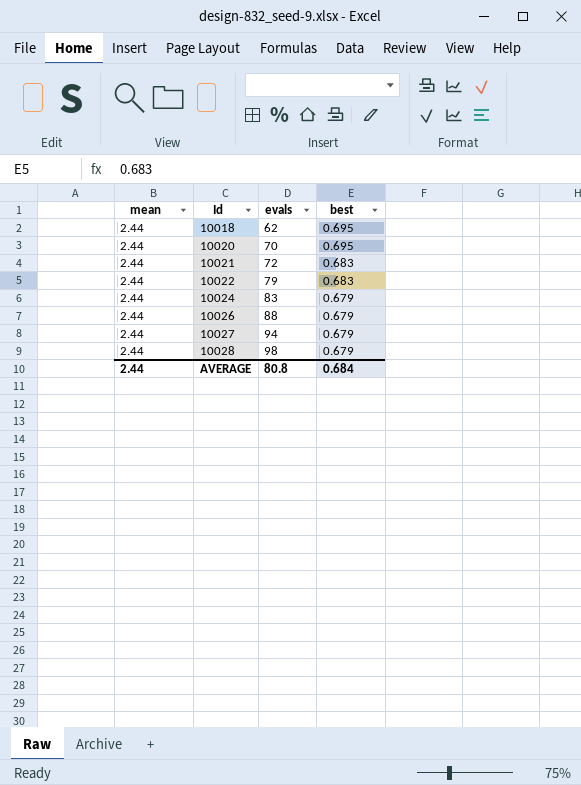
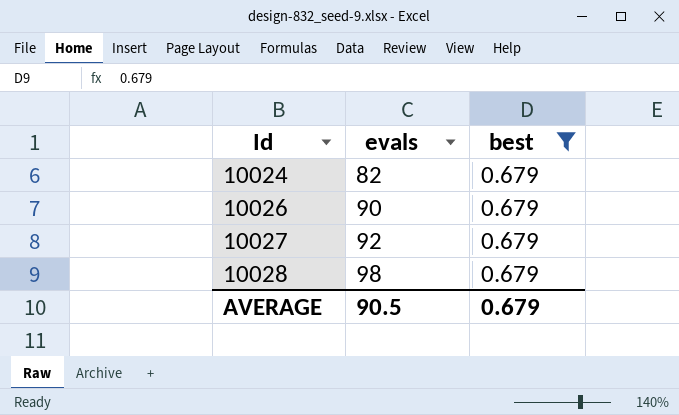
filter: none -> best = 0.679
column mean | position: 1 -> none
10024 | evals: 83 -> 82
10026 | evals: 88 -> 90
10027 | evals: 94 -> 92
AVERAGE | evals: 80.8 -> 90.5
AVERAGE | best: 0.684 -> 0.679

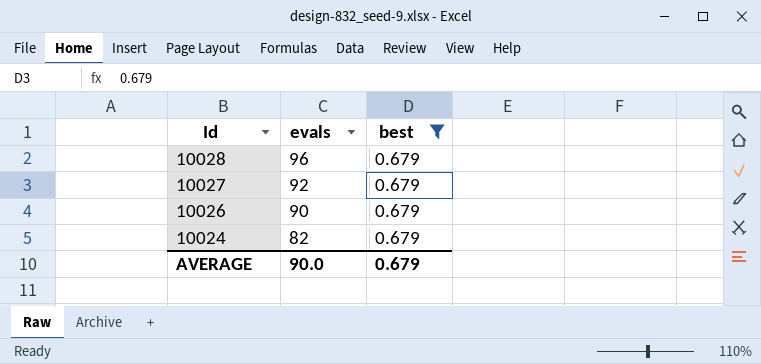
row order: Id ascending -> Id descending
10028 | evals: 98 -> 96
AVERAGE | evals: 90.5 -> 90.0

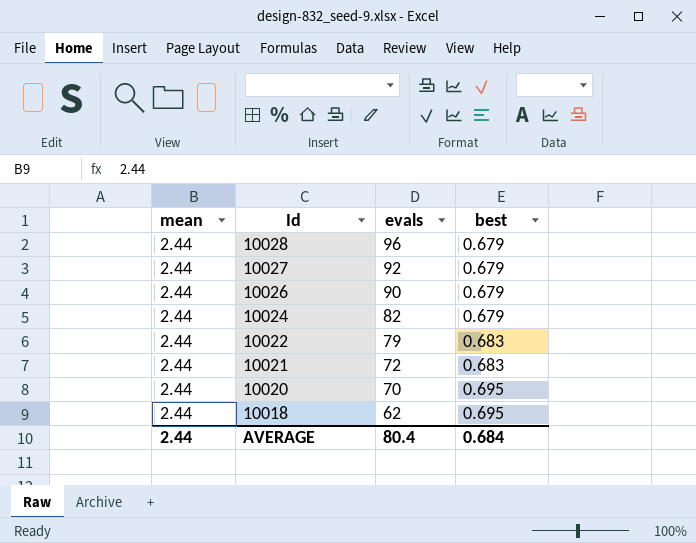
filter: best = 0.679 -> none
column mean | position: none -> 1
AVERAGE | evals: 90.0 -> 80.4
AVERAGE | best: 0.679 -> 0.684

